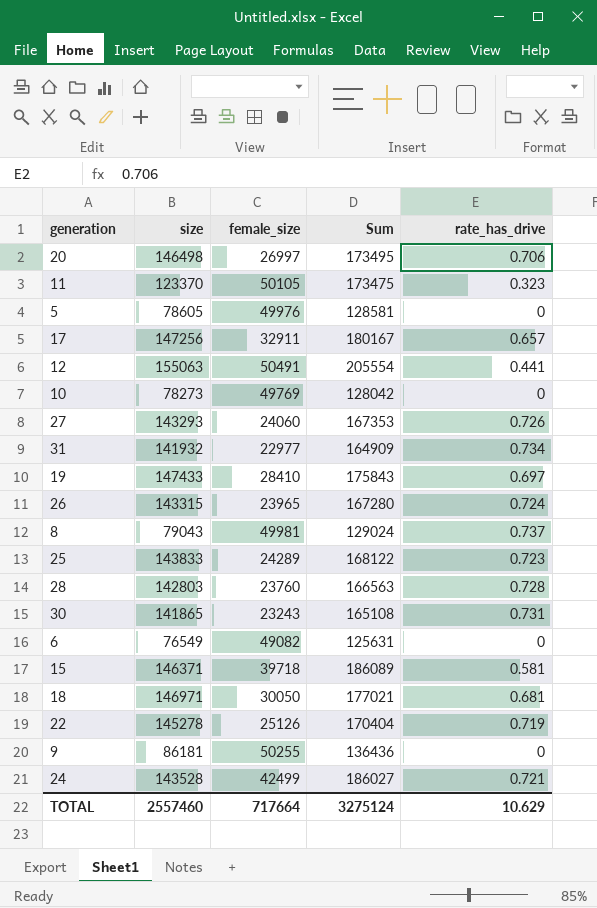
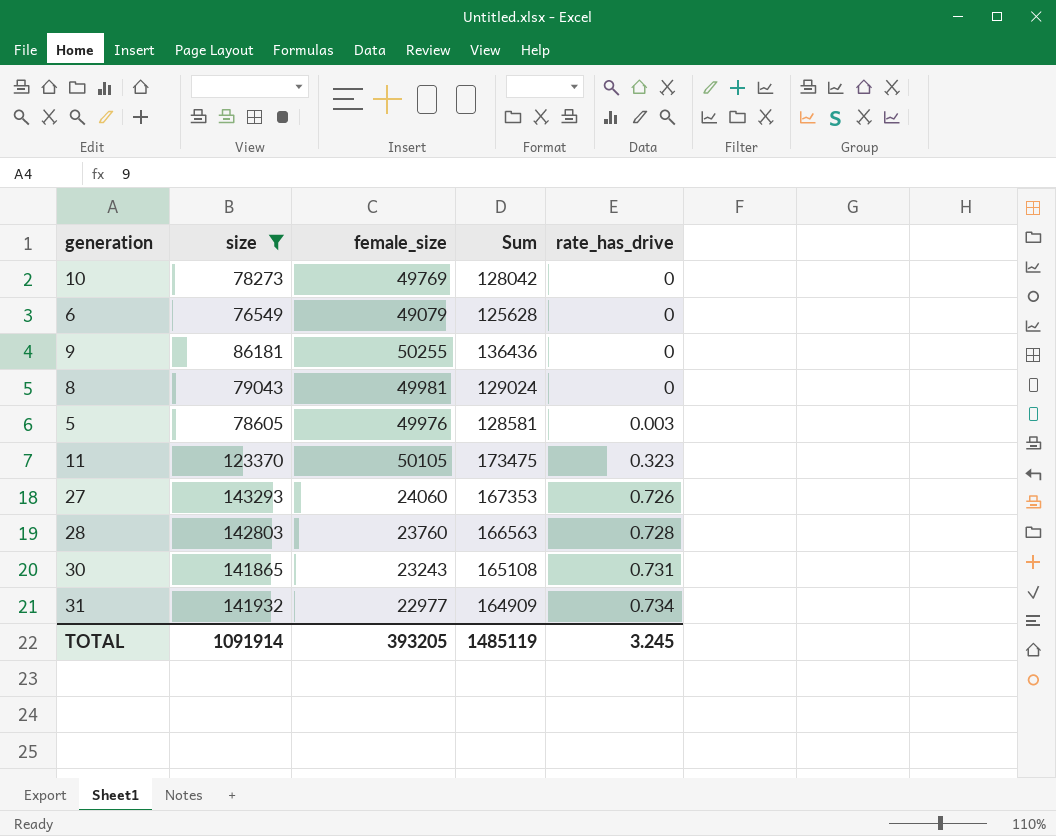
filter: none -> size <= 143293
row order: none -> rate_has_drive ascending
6 | female_size: 49082 -> 49079
6 | Sum: 125631 -> 125628
8 | rate_has_drive: 0.737 -> 0
5 | rate_has_drive: 0 -> 0.003
TOTAL | size: 2557460 -> 1091914
TOTAL | female_size: 717664 -> 393205
TOTAL | Sum: 3275124 -> 1485119
TOTAL | rate_has_drive: 10.629 -> 3.245

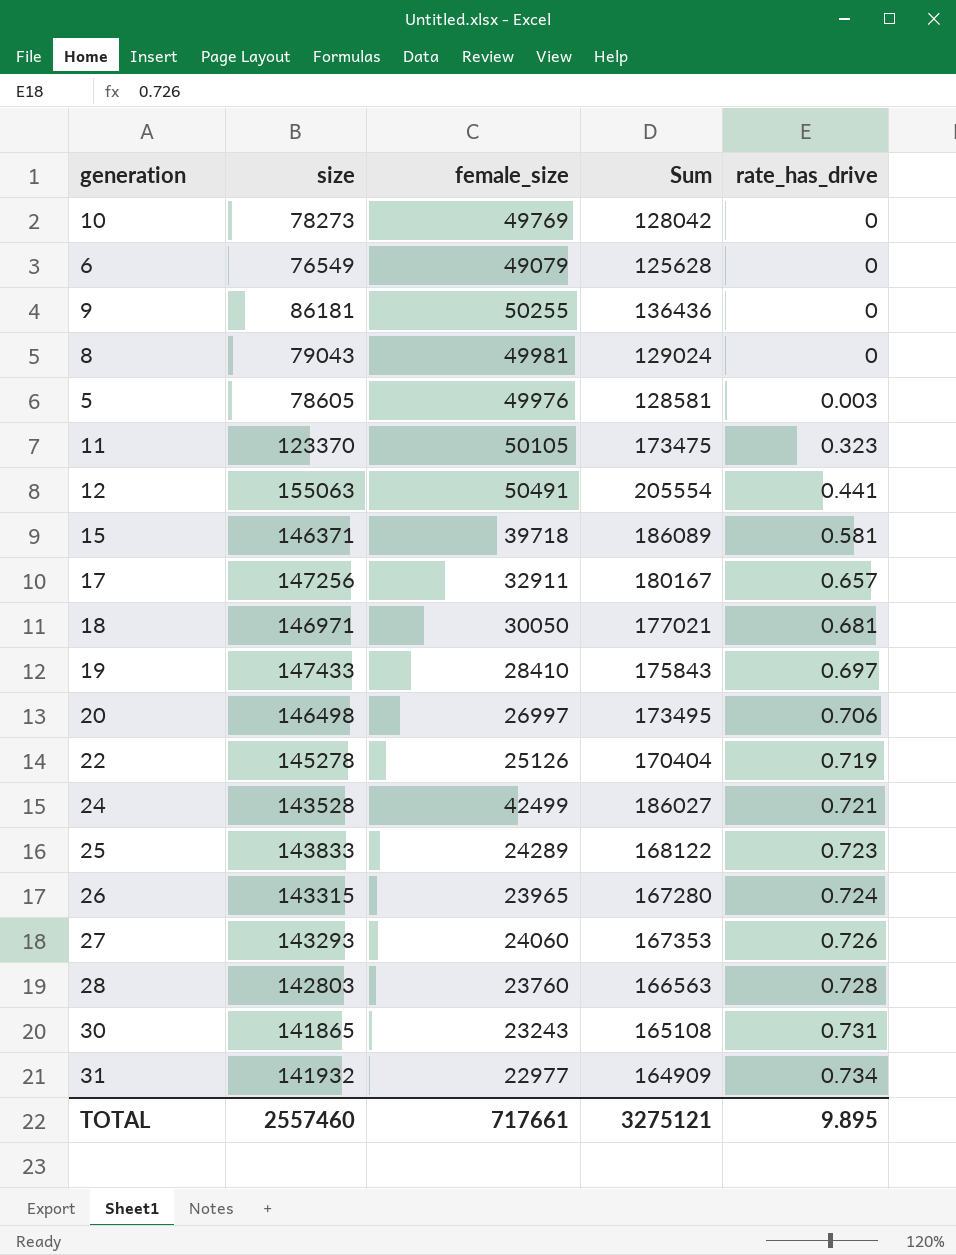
filter: size <= 143293 -> none
TOTAL | size: 1091914 -> 2557460
TOTAL | female_size: 393205 -> 717661
TOTAL | Sum: 1485119 -> 3275121
TOTAL | rate_has_drive: 3.245 -> 9.895

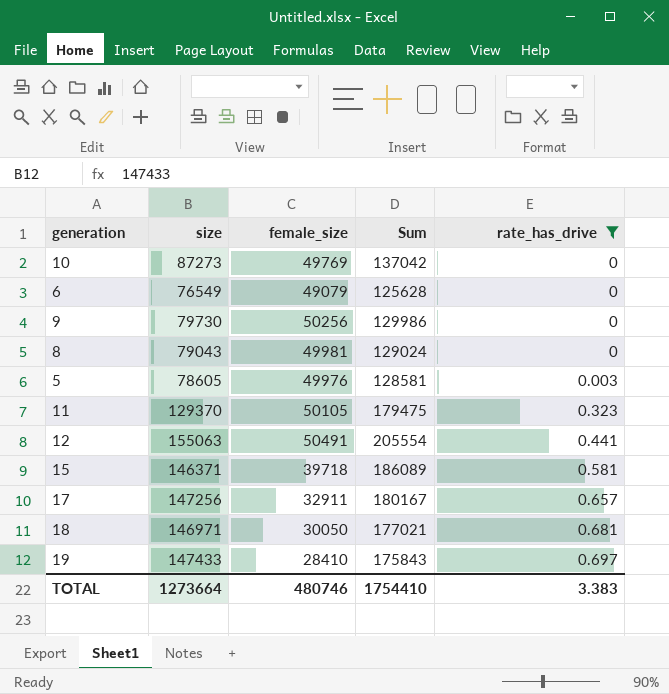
filter: none -> rate_has_drive <= 0.697
10 | size: 78273 -> 87273
10 | Sum: 128042 -> 137042
9 | size: 86181 -> 79730
9 | female_size: 50255 -> 50256
9 | Sum: 136436 -> 129986
11 | size: 123370 -> 129370
11 | Sum: 173475 -> 179475
TOTAL | size: 2557460 -> 1273664
TOTAL | female_size: 717661 -> 480746
TOTAL | Sum: 3275121 -> 1754410
TOTAL | rate_has_drive: 9.895 -> 3.383

